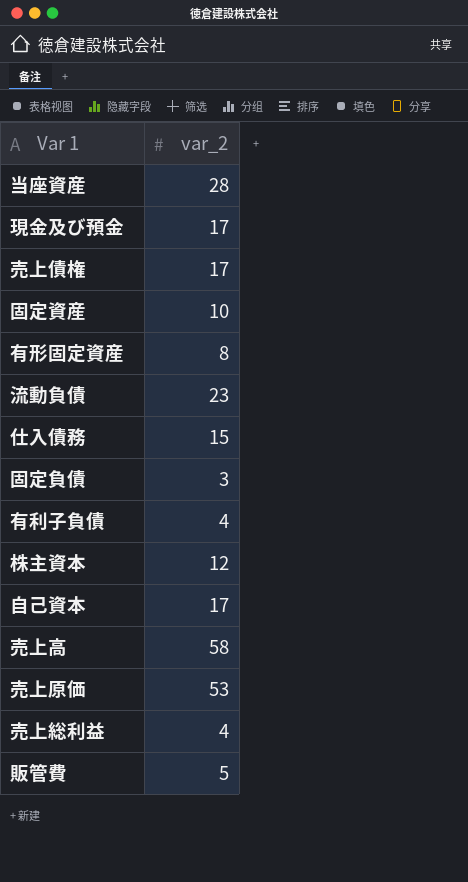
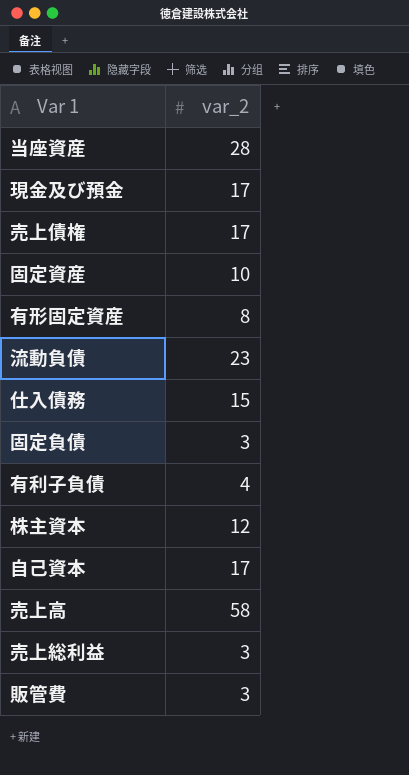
row 売上原価: 53 -> none
売上総利益 | var_2: 4 -> 3
販管費 | var_2: 5 -> 3

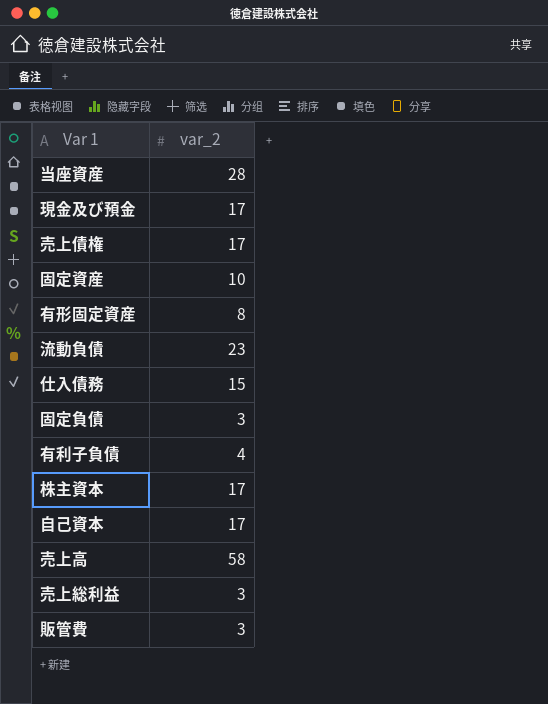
株主資本 | var_2: 12 -> 17

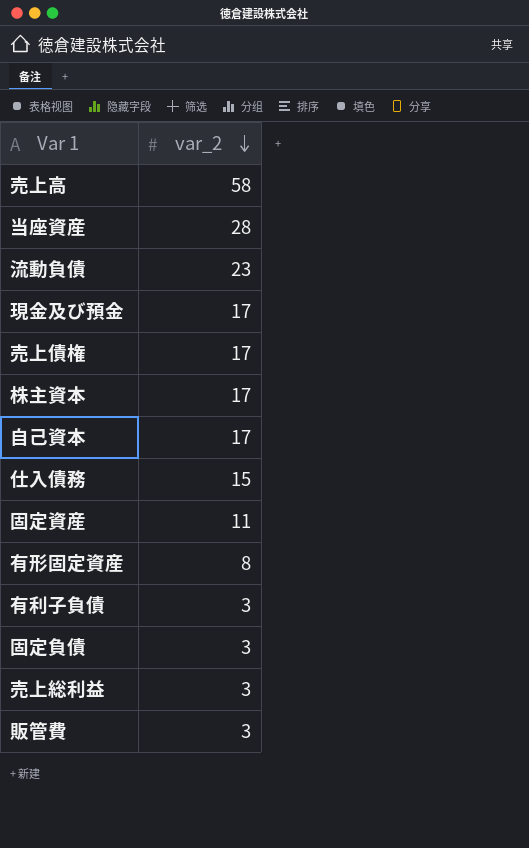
row order: none -> var_2 descending
固定資産 | var_2: 10 -> 11
有利子負債 | var_2: 4 -> 3

